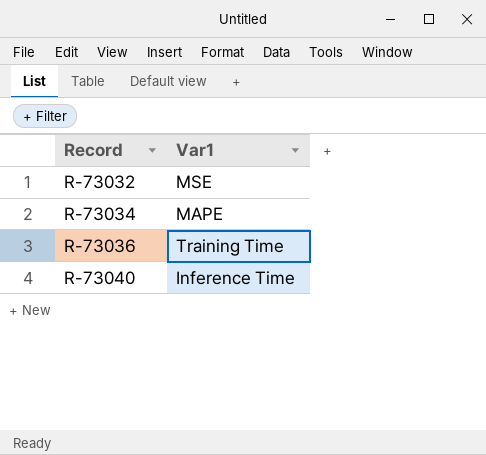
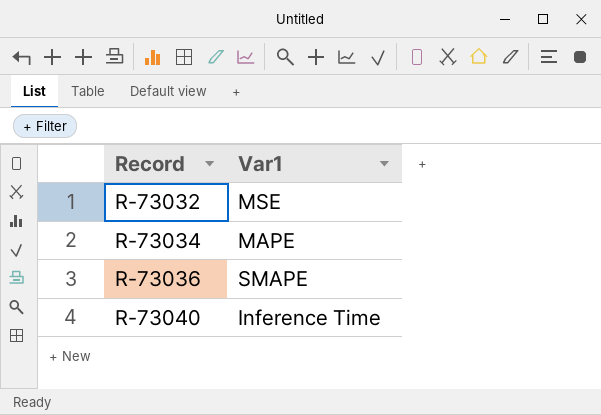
R-73036 | Var1: Training Time -> SMAPE

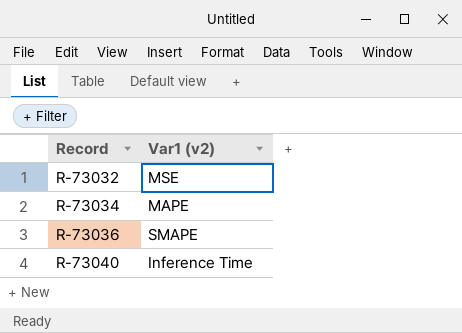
column name: Var1 -> Var1 (v2)

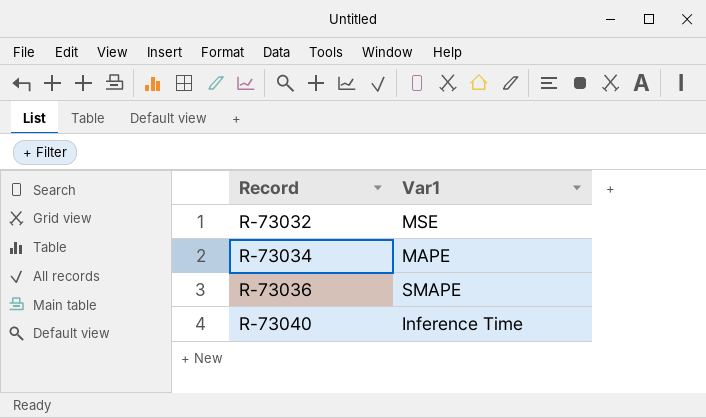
column name: Var1 (v2) -> Var1

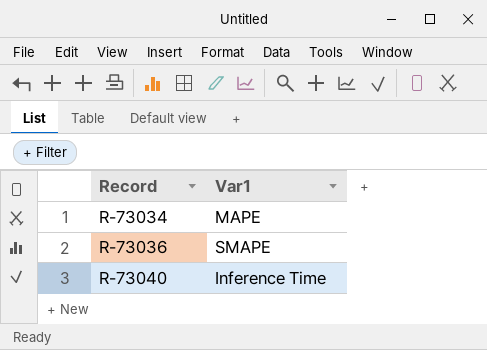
row R-73032: MSE -> none

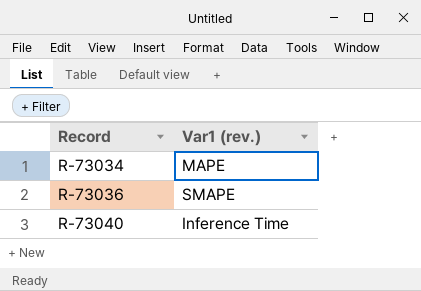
column name: Var1 -> Var1 (rev.)

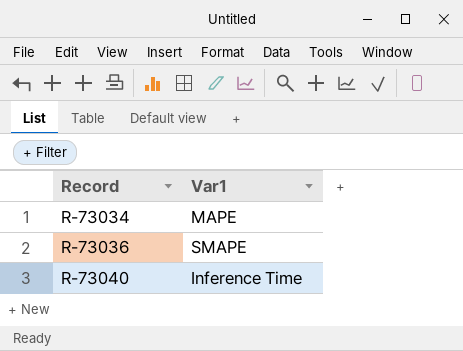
column name: Var1 (rev.) -> Var1

